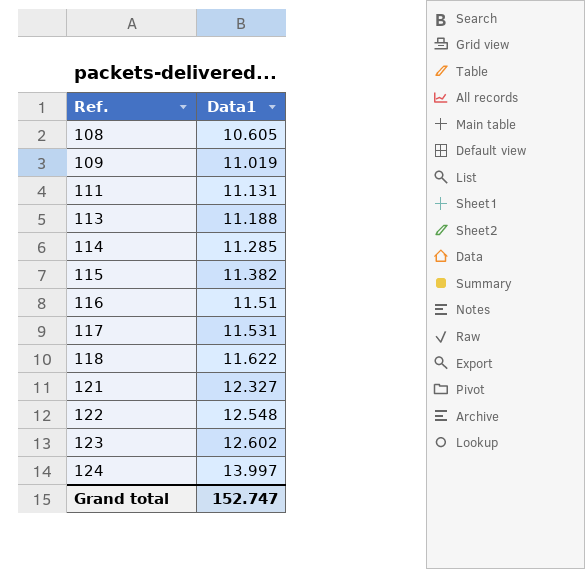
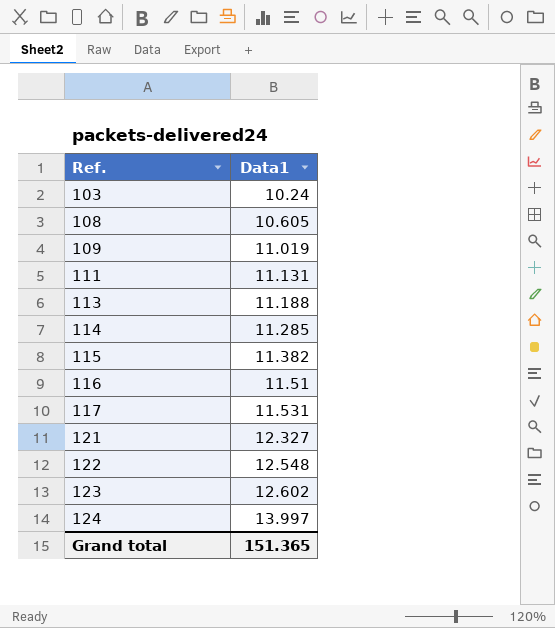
row 118: 11.622 -> none
row 103: none -> 10.24
Grand total | Data1: 152.747 -> 151.365

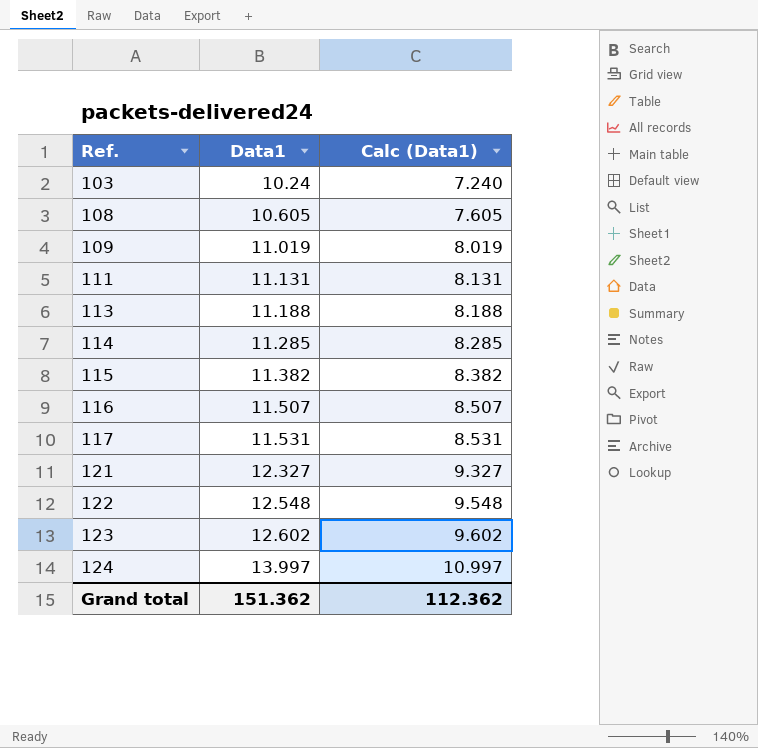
column Calc (Data1) | formula: none -> [Data1] - 3
116 | Data1: 11.51 -> 11.507
Grand total | Data1: 151.365 -> 151.362

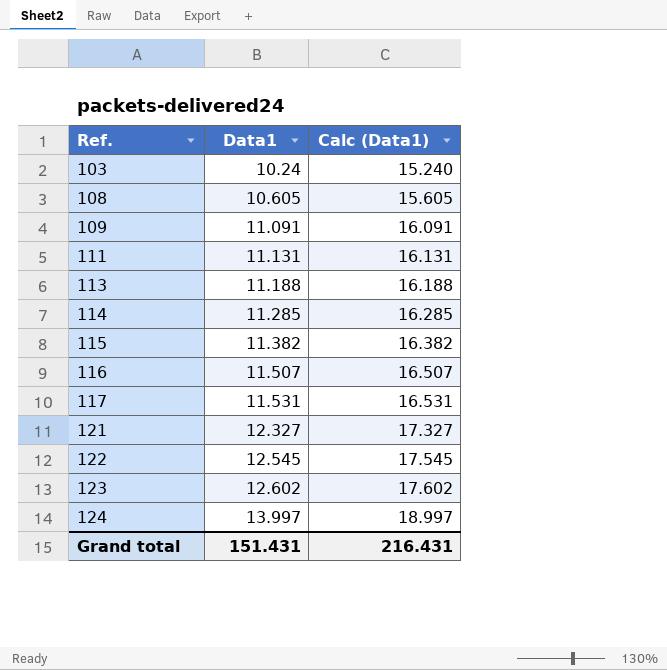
column Calc (Data1) | formula: [Data1] - 3 -> [Data1] + 5
109 | Data1: 11.019 -> 11.091
122 | Data1: 12.548 -> 12.545
Grand total | Data1: 151.362 -> 151.431
Grand total | Calc (Data1): 112.362 -> 216.431

